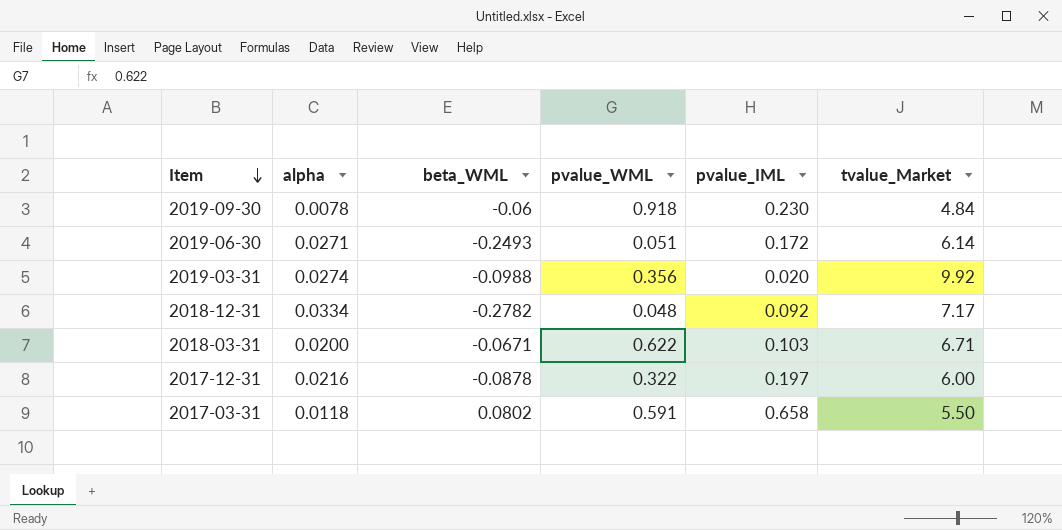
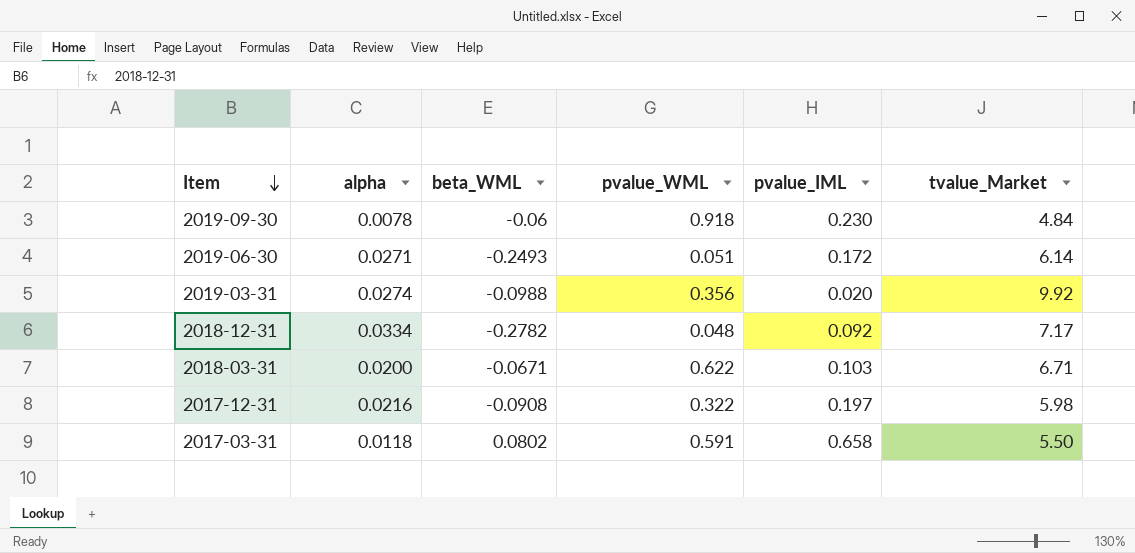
2017-12-31 | beta_WML: -0.0878 -> -0.0908
2017-12-31 | tvalue_Market: 6.00 -> 5.98

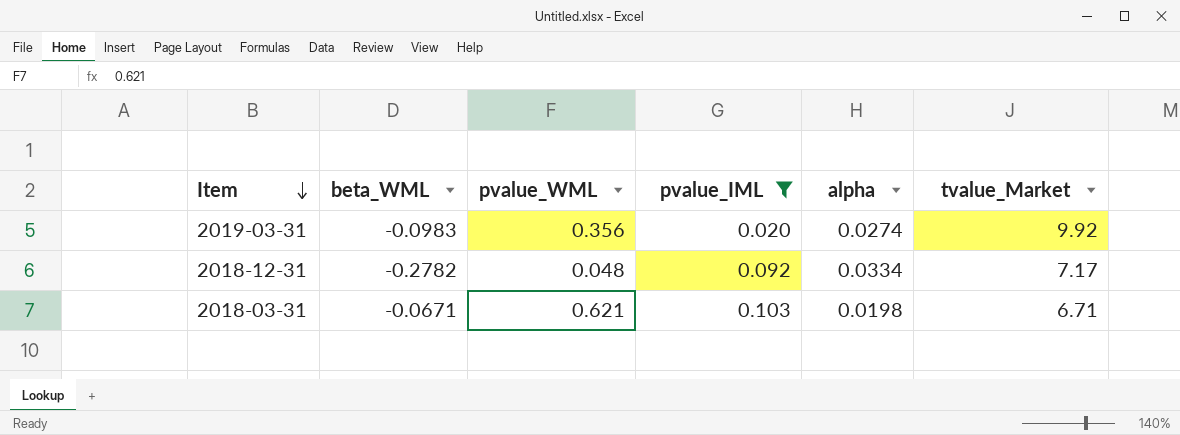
filter: none -> pvalue_IML <= 0.103
column alpha | position: 2 -> 5
2019-03-31 | beta_WML: -0.0988 -> -0.0983
2018-03-31 | pvalue_WML: 0.622 -> 0.621
2018-03-31 | alpha: 0.0200 -> 0.0198

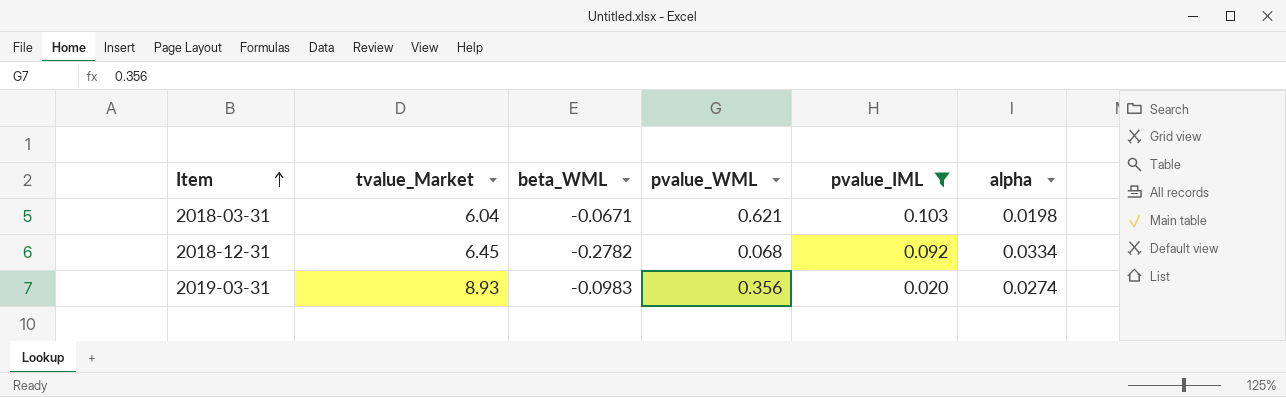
row order: Item descending -> Item ascending
column tvalue_Market | position: 6 -> 2
2018-03-31 | tvalue_Market: 6.71 -> 6.04
2018-12-31 | tvalue_Market: 7.17 -> 6.45
2018-12-31 | pvalue_WML: 0.048 -> 0.068
2019-03-31 | tvalue_Market: 9.92 -> 8.93

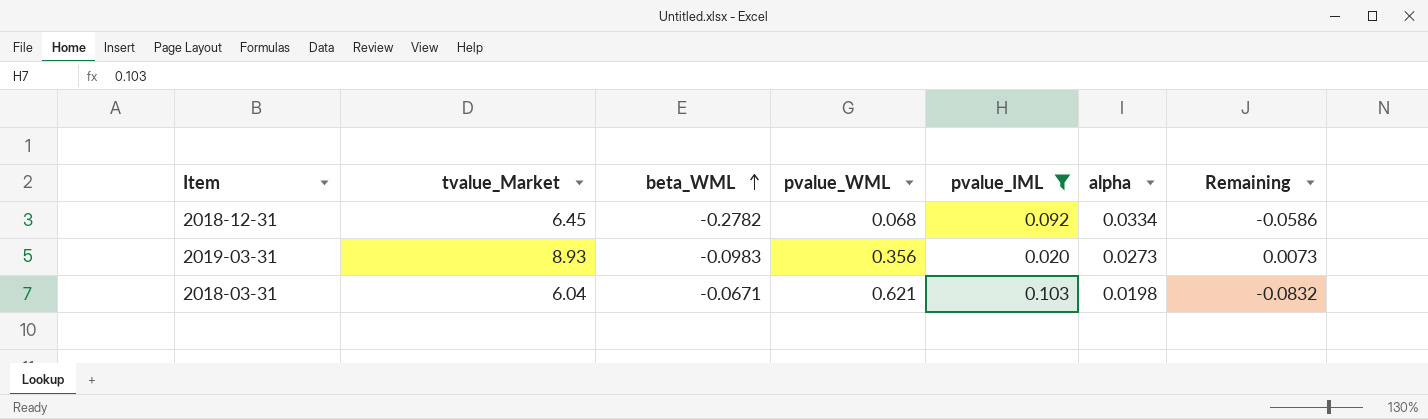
row order: Item ascending -> beta_WML ascending
column Remaining | formula: none -> [alpha] - [pvalue_IML]
2019-03-31 | alpha: 0.0274 -> 0.0273

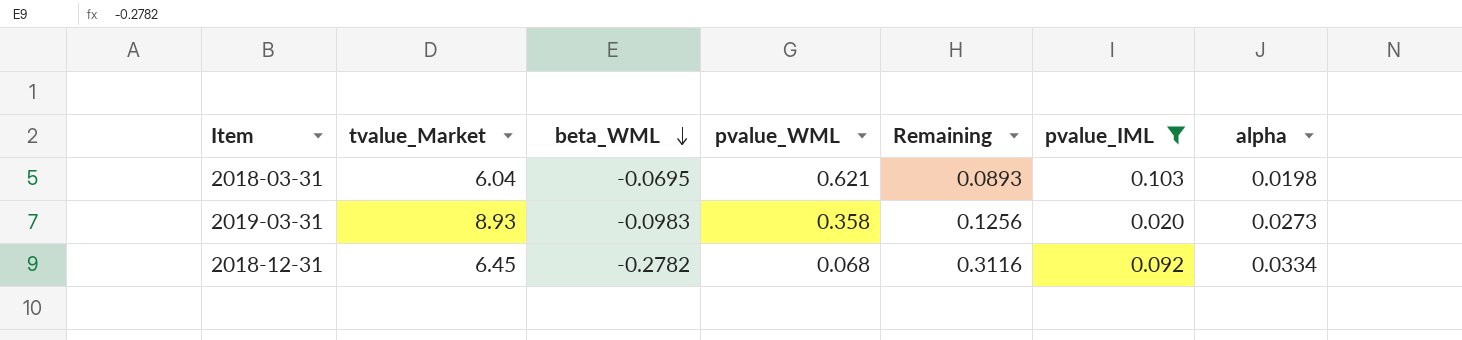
row order: beta_WML ascending -> beta_WML descending
column Remaining | formula: [alpha] - [pvalue_IML] -> [alpha] - [beta_WML]
column Remaining | position: 7 -> 5
2018-03-31 | beta_WML: -0.0671 -> -0.0695
2019-03-31 | pvalue_WML: 0.356 -> 0.358

